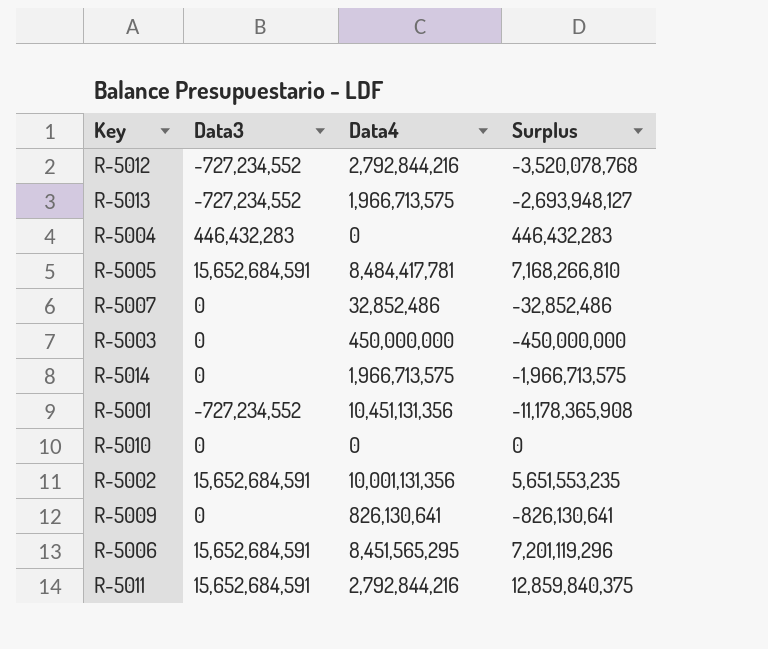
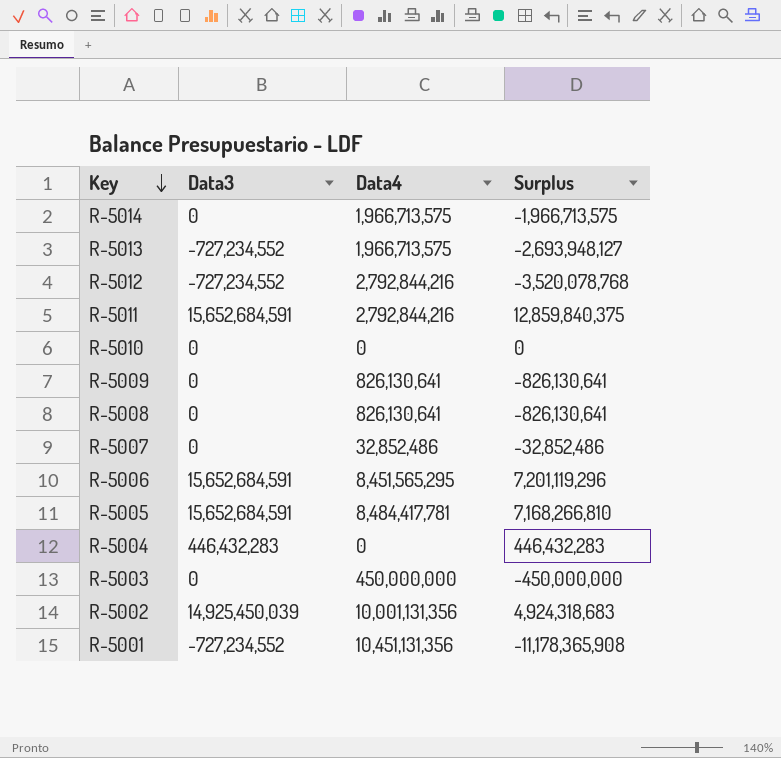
row order: none -> Key descending
row R-5008: none -> 0 | 826,130,641 | -826,130,641
R-5002 | Data3: 15,652,684,591 -> 14,925,450,039
R-5002 | Surplus: 5,651,553,235 -> 4,924,318,683

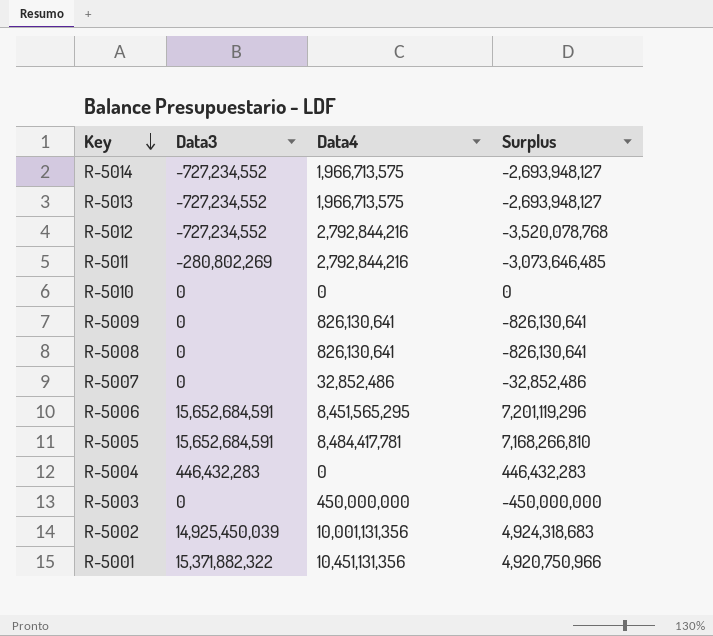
R-5014 | Data3: 0 -> -727,234,552
R-5014 | Surplus: -1,966,713,575 -> -2,693,948,127
R-5011 | Data3: 15,652,684,591 -> -280,802,269
R-5011 | Surplus: 12,859,840,375 -> -3,073,646,485
R-5001 | Data3: -727,234,552 -> 15,371,882,322
R-5001 | Surplus: -11,178,365,908 -> 4,920,750,966

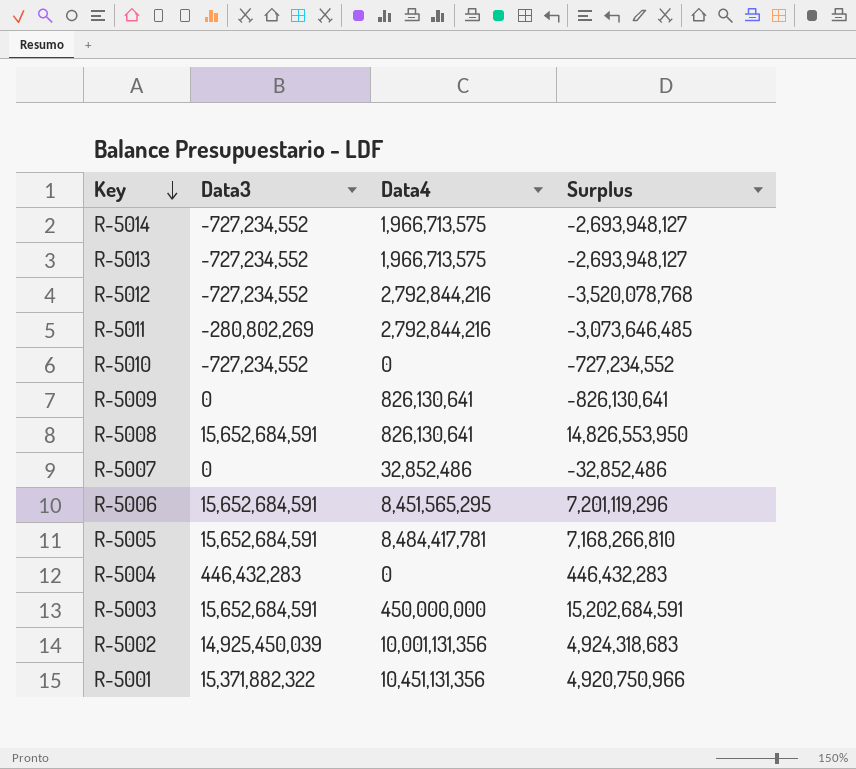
R-5010 | Data3: 0 -> -727,234,552
R-5010 | Surplus: 0 -> -727,234,552
R-5008 | Data3: 0 -> 15,652,684,591
R-5008 | Surplus: -826,130,641 -> 14,826,553,950
R-5003 | Data3: 0 -> 15,652,684,591
R-5003 | Surplus: -450,000,000 -> 15,202,684,591

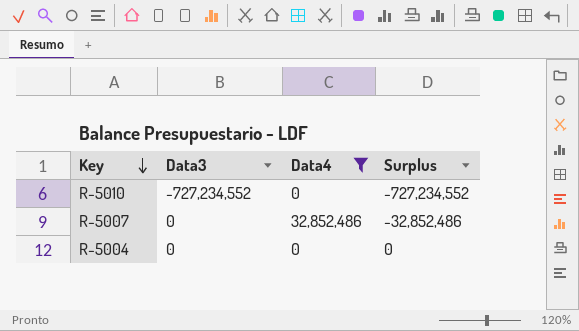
filter: none -> Data4 <= 32,852,486
R-5004 | Data3: 446,432,283 -> 0
R-5004 | Surplus: 446,432,283 -> 0

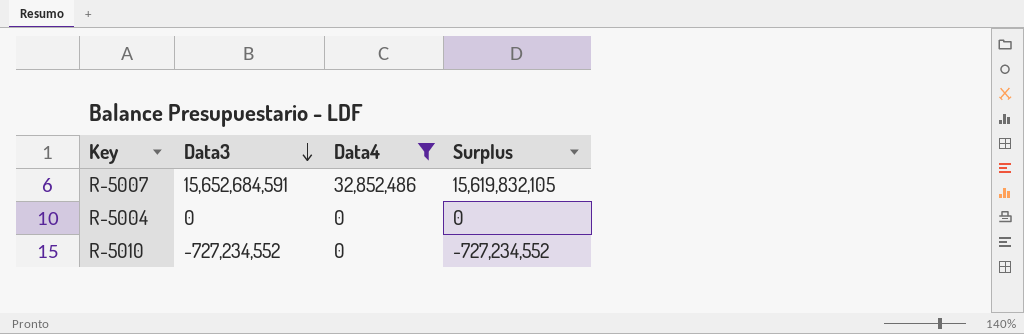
row order: Key descending -> Data3 descending
R-5007 | Data3: 0 -> 15,652,684,591
R-5007 | Surplus: -32,852,486 -> 15,619,832,105

